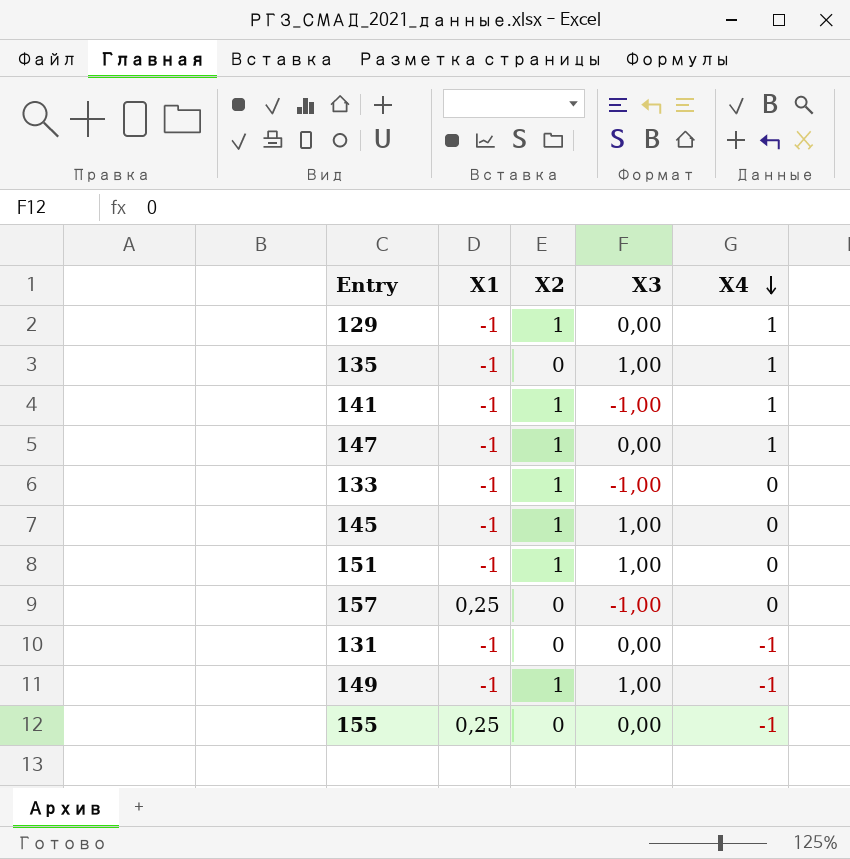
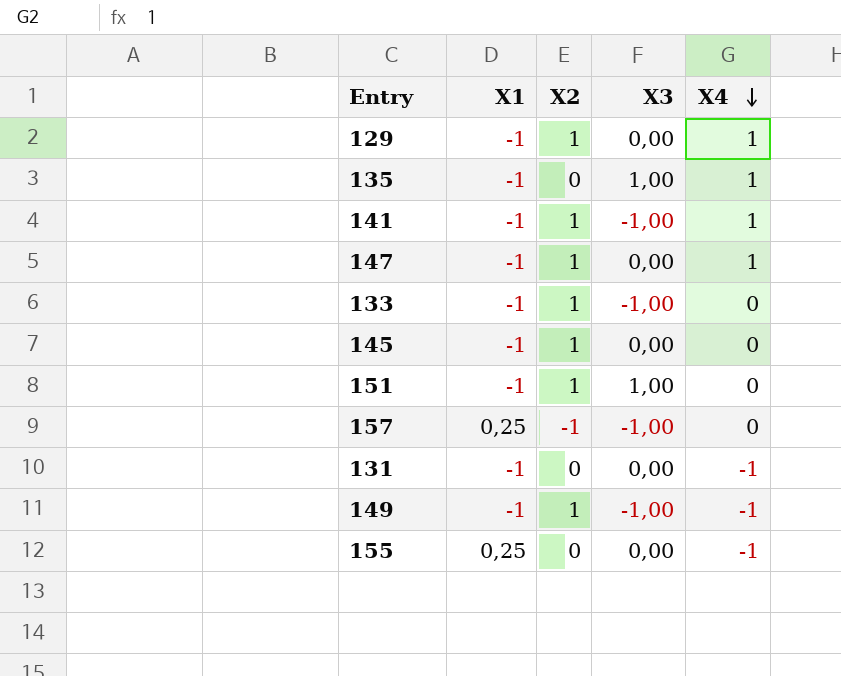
145 | Х3: 1,00 -> 0,00
157 | Х2: 0 -> -1
149 | Х3: 1,00 -> -1,00

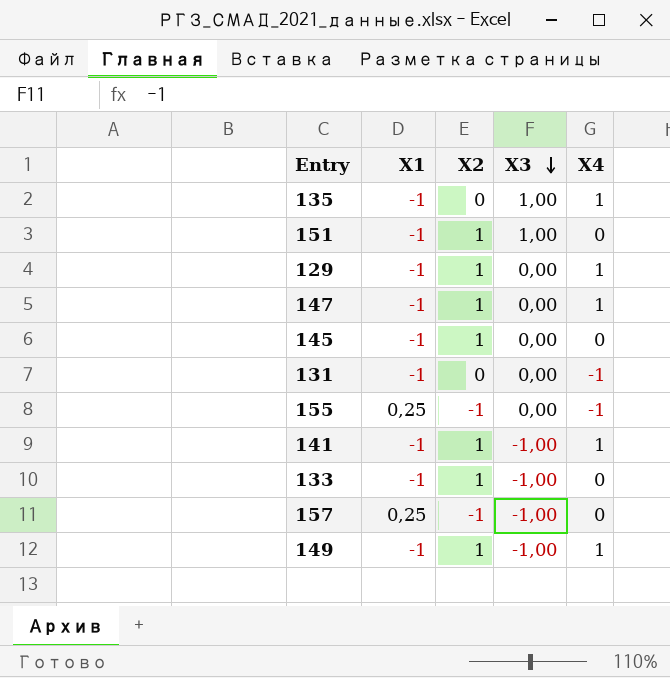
row order: Х4 descending -> Х3 descending
155 | Х2: 0 -> -1
149 | Х4: -1 -> 1

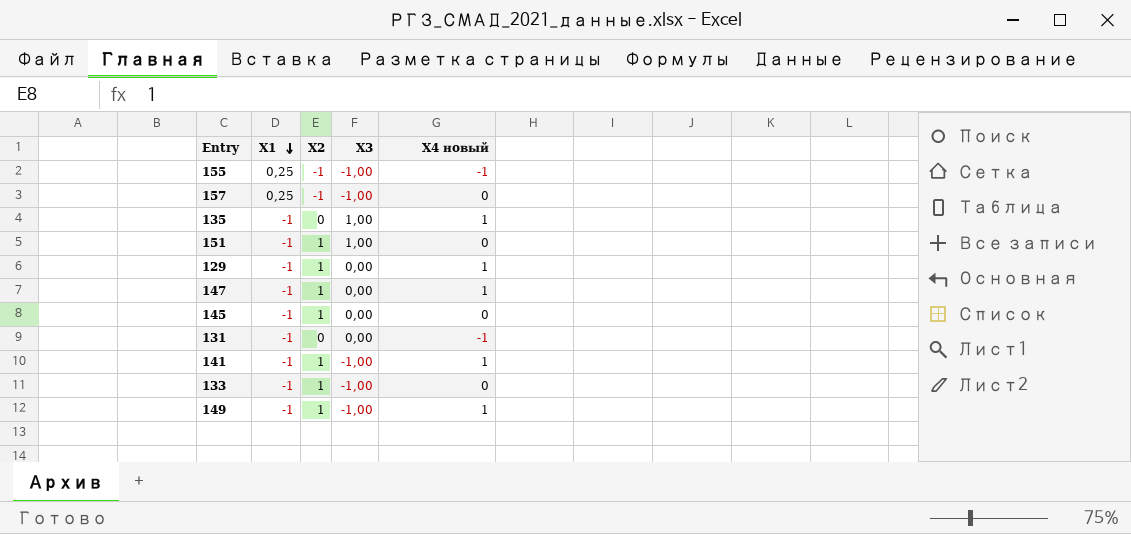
row order: Х3 descending -> Х1 descending
column name: Х4 -> Х4 новый
155 | Х3: 0,00 -> -1,00

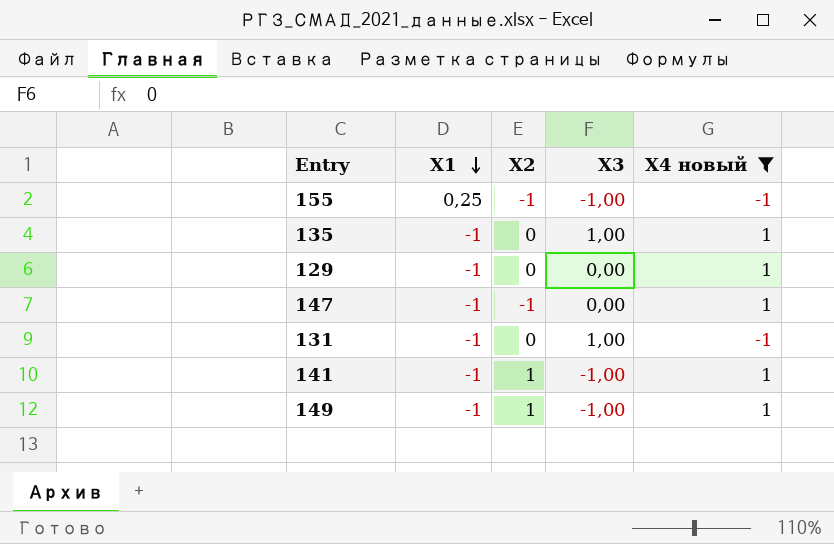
filter: none -> Х4 новый != 0
129 | Х2: 1 -> 0
147 | Х2: 1 -> -1
131 | Х3: 0,00 -> 1,00

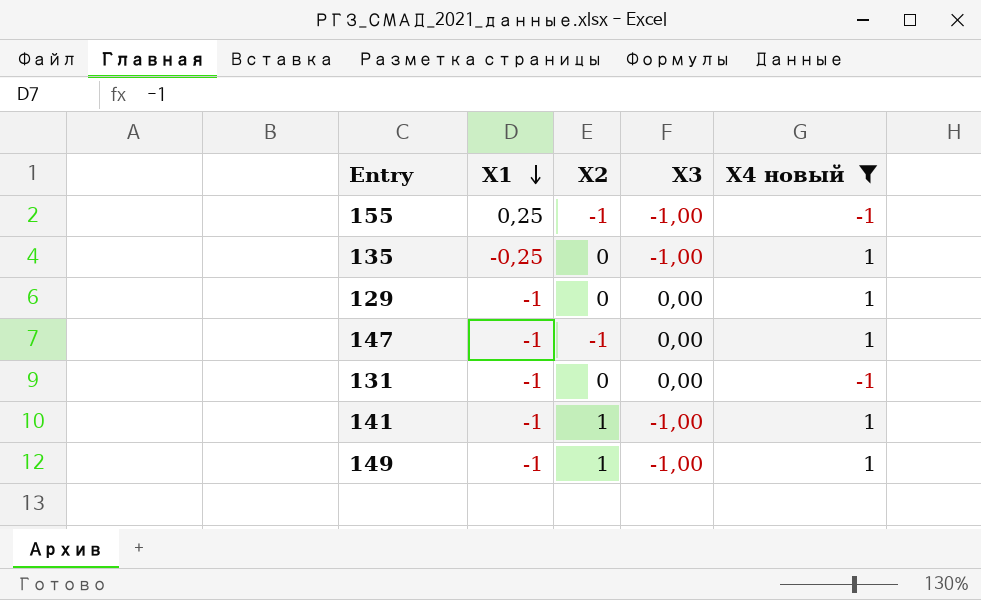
135 | Х1: -1 -> -0,25
135 | Х3: 1,00 -> -1,00
131 | Х3: 1,00 -> 0,00

